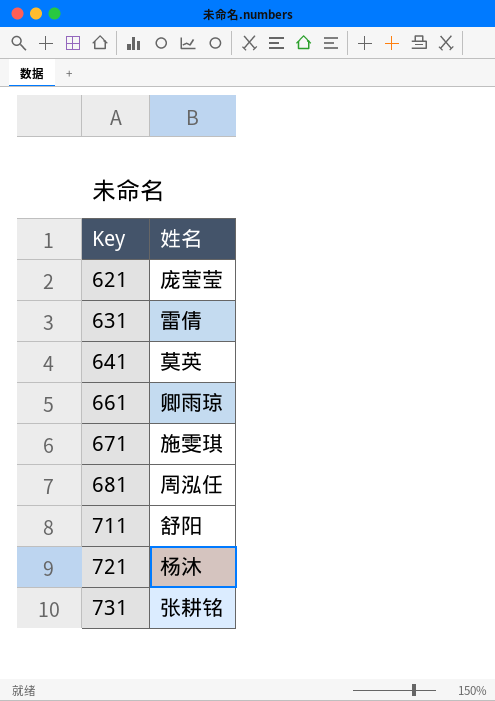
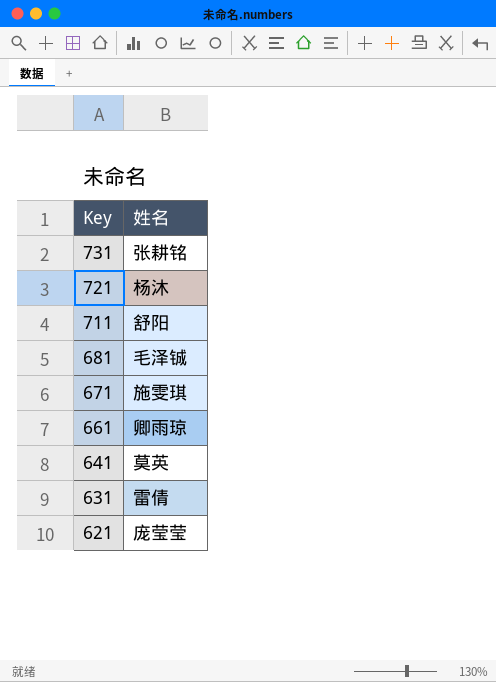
row order: Key ascending -> Key descending
681 | 姓名: 周泓任 -> 毛泽铖

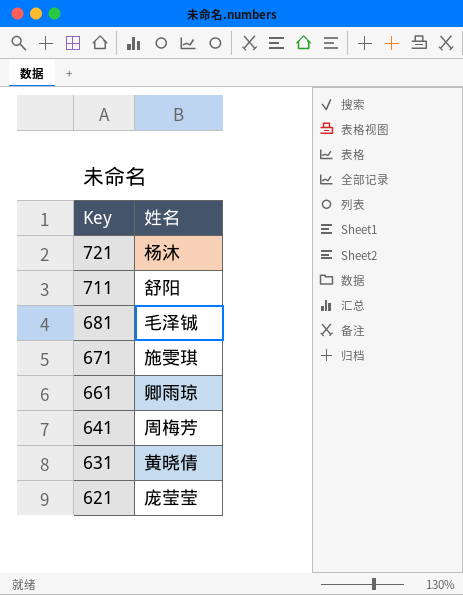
row 731: 张耕铭 -> none
641 | 姓名: 莫英 -> 周梅芳
631 | 姓名: 雷倩 -> 黄晓倩

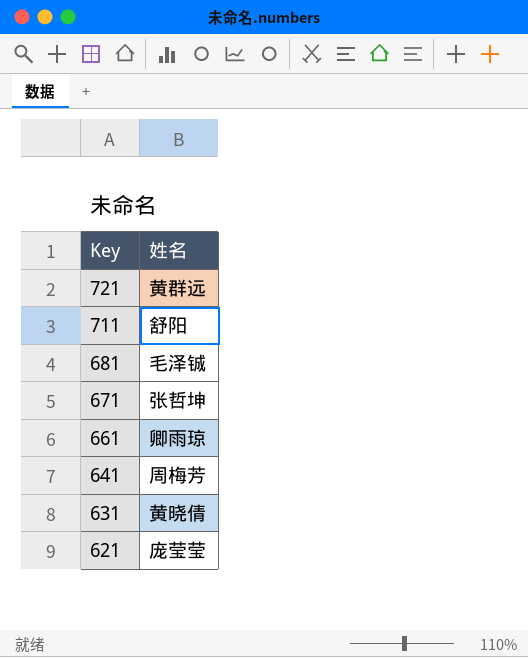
721 | 姓名: 杨沐 -> 黄群远
671 | 姓名: 施雯琪 -> 张哲坤

